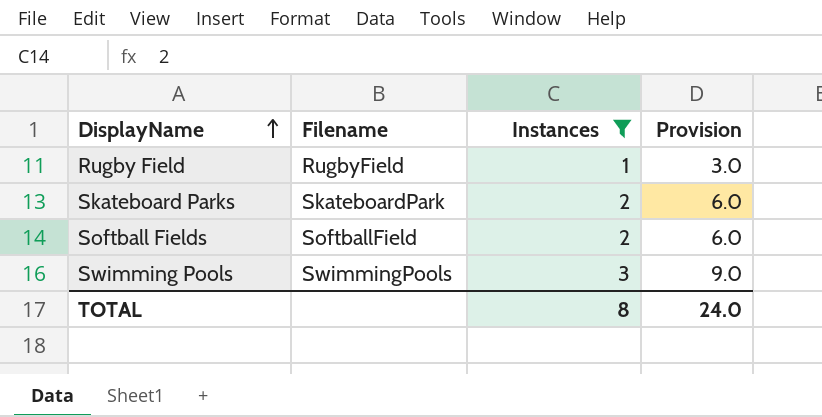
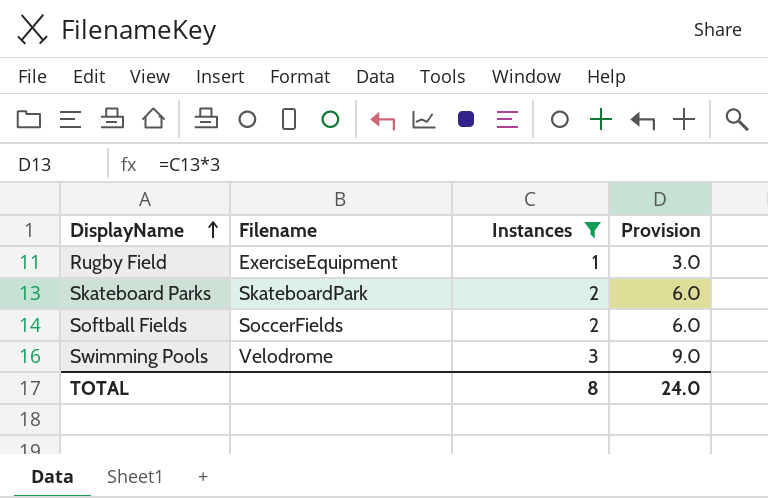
Rugby Field | Filename: RugbyField -> ExerciseEquipment
Softball Fields | Filename: SoftballField -> SoccerFields
Swimming Pools | Filename: SwimmingPools -> Velodrome

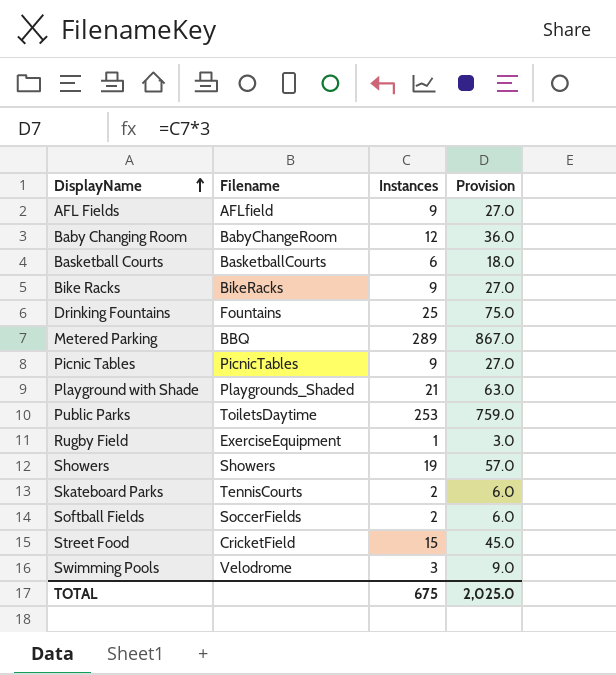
filter: Instances <= 3 -> none
Skateboard Parks | Filename: SkateboardPark -> TennisCourts
TOTAL | Instances: 8 -> 675
TOTAL | Provision: 24.0 -> 2,025.0

